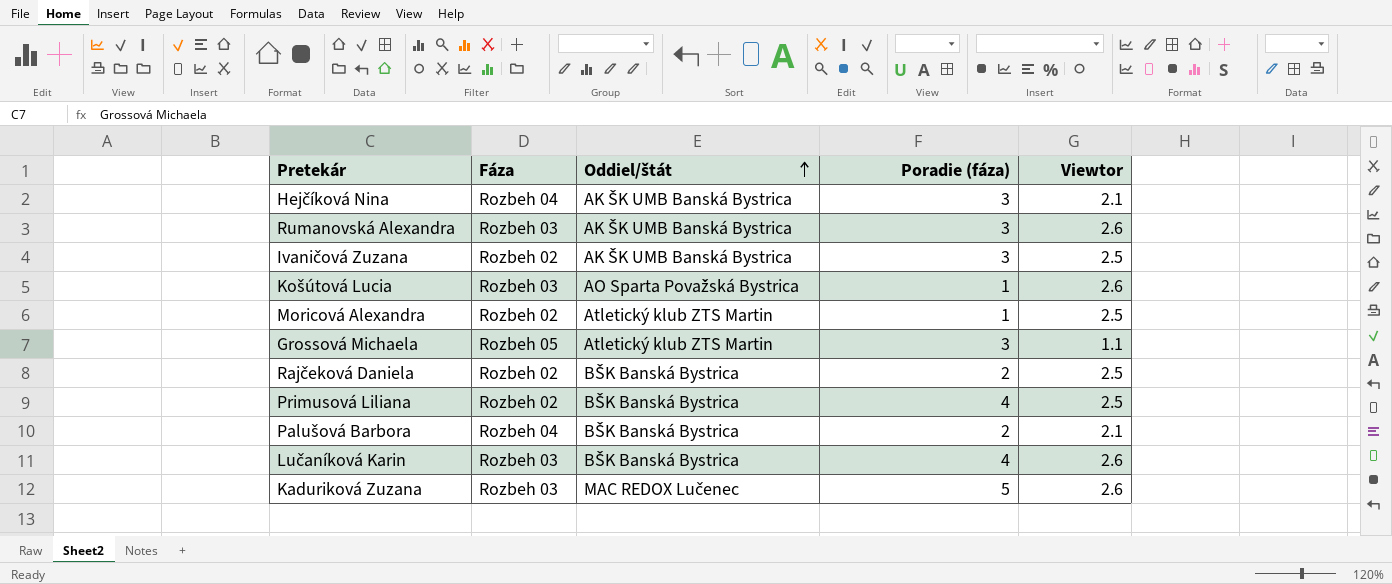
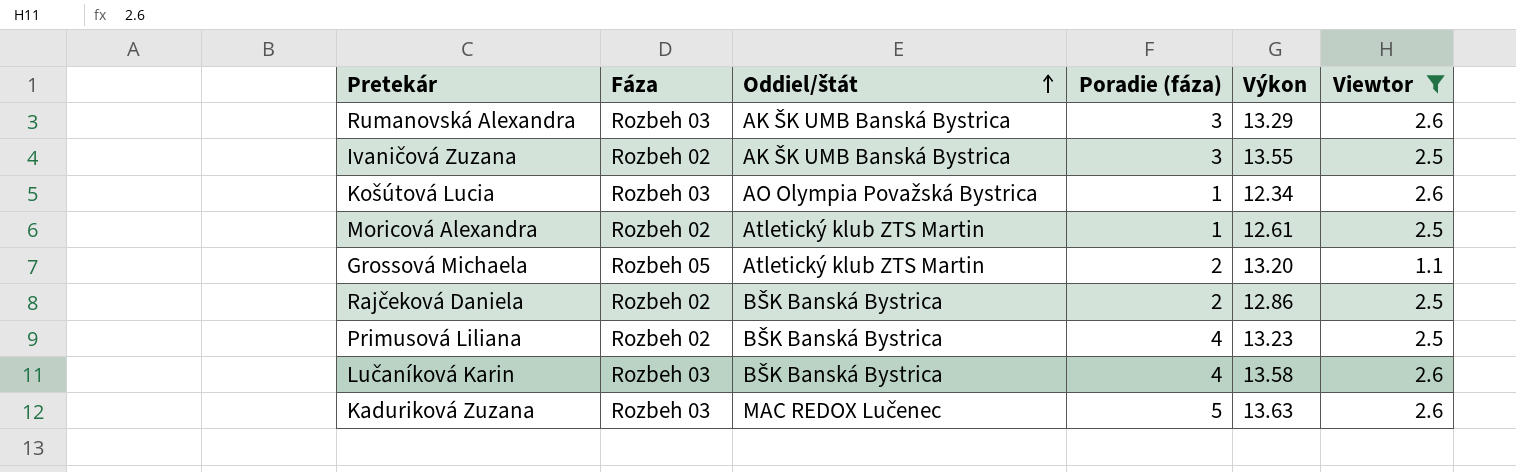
filter: none -> Viewtor != 2.1
column Výkon | position: none -> 5
Košútová Lucia | Oddiel/štát: AO Sparta Považská Bystrica -> AO Olympia Považská Bystrica
Grossová Michaela | Poradie (fáza): 3 -> 2

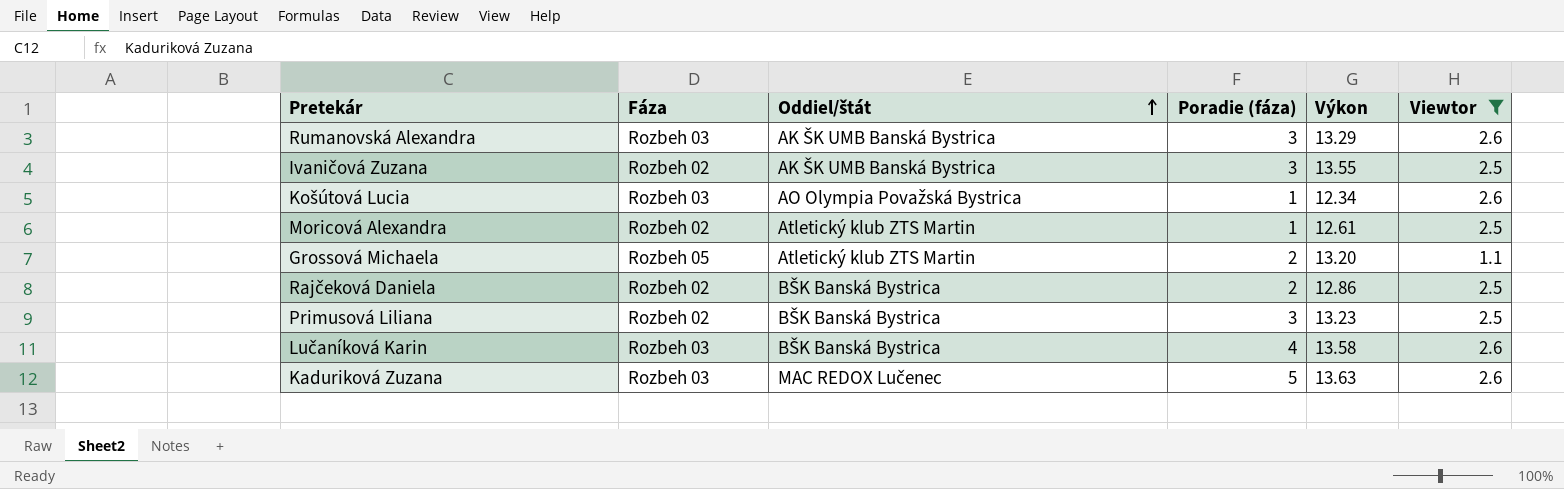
Primusová Liliana | Poradie (fáza): 4 -> 3

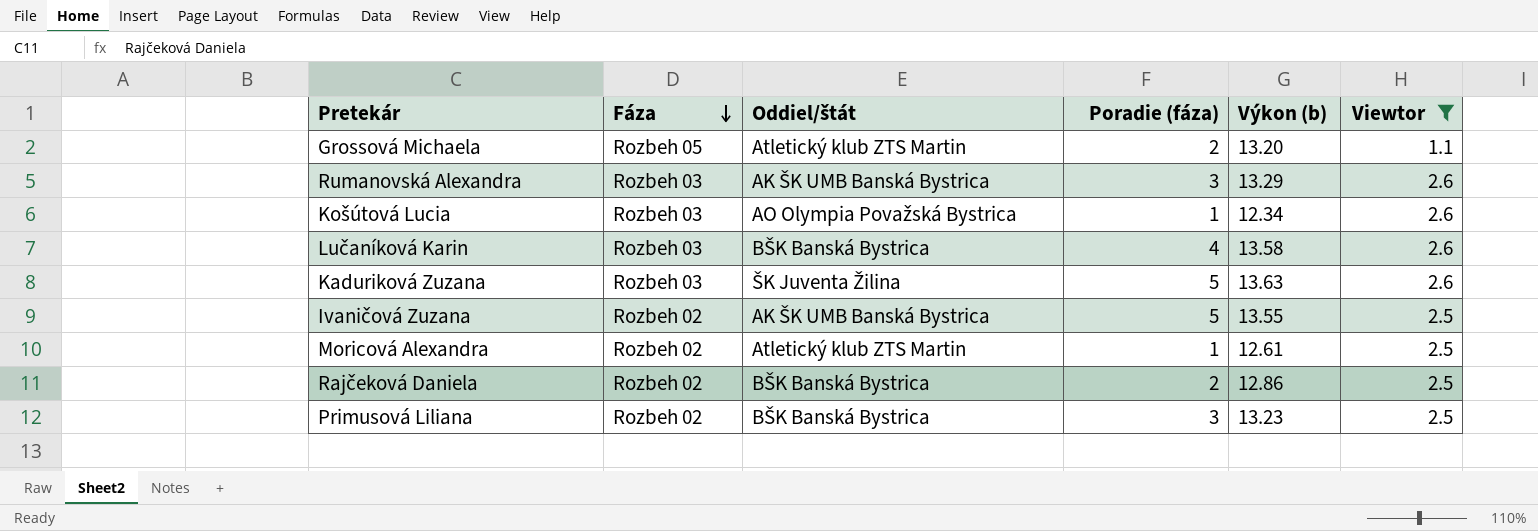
row order: Oddiel/štát ascending -> Fáza descending
column name: Výkon -> Výkon (b)
Kaduriková Zuzana | Oddiel/štát: MAC REDOX Lučenec -> ŠK Juventa Žilina
Ivaničová Zuzana | Poradie (fáza): 3 -> 5

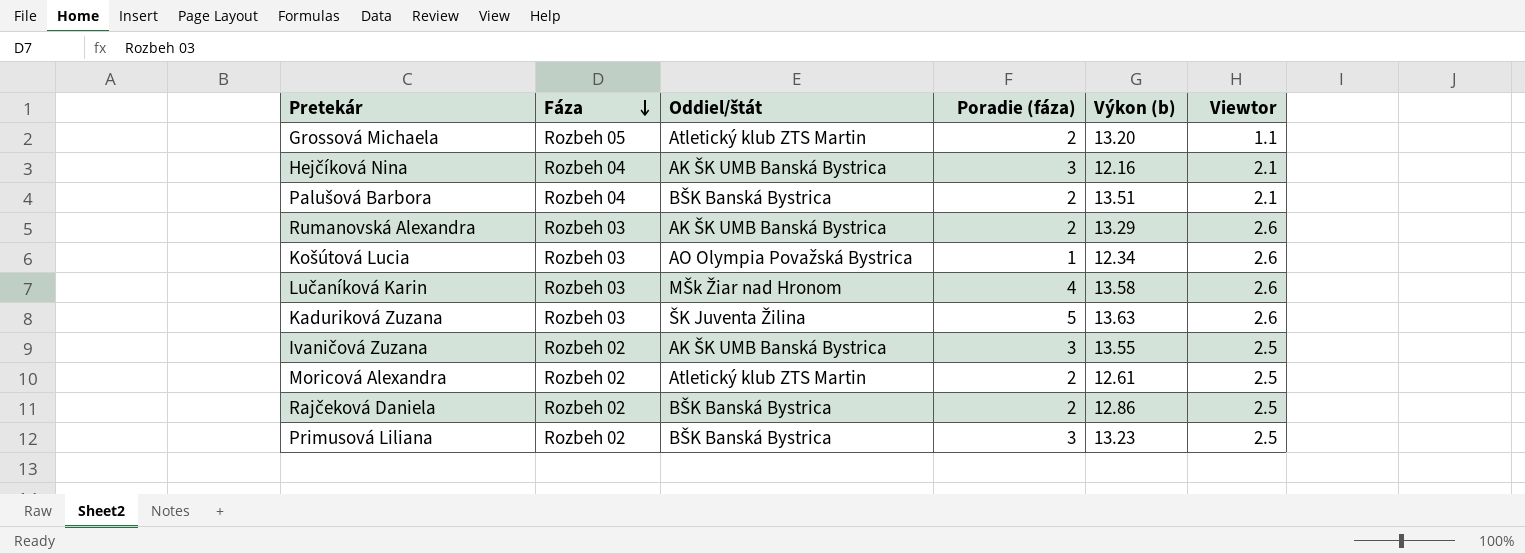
filter: Viewtor != 2.1 -> none
Rumanovská Alexandra | Poradie (fáza): 3 -> 2
Lučaníková Karin | Oddiel/štát: BŠK Banská Bystrica -> MŠk Žiar nad Hronom
Ivaničová Zuzana | Poradie (fáza): 5 -> 3
Moricová Alexandra | Poradie (fáza): 1 -> 2

